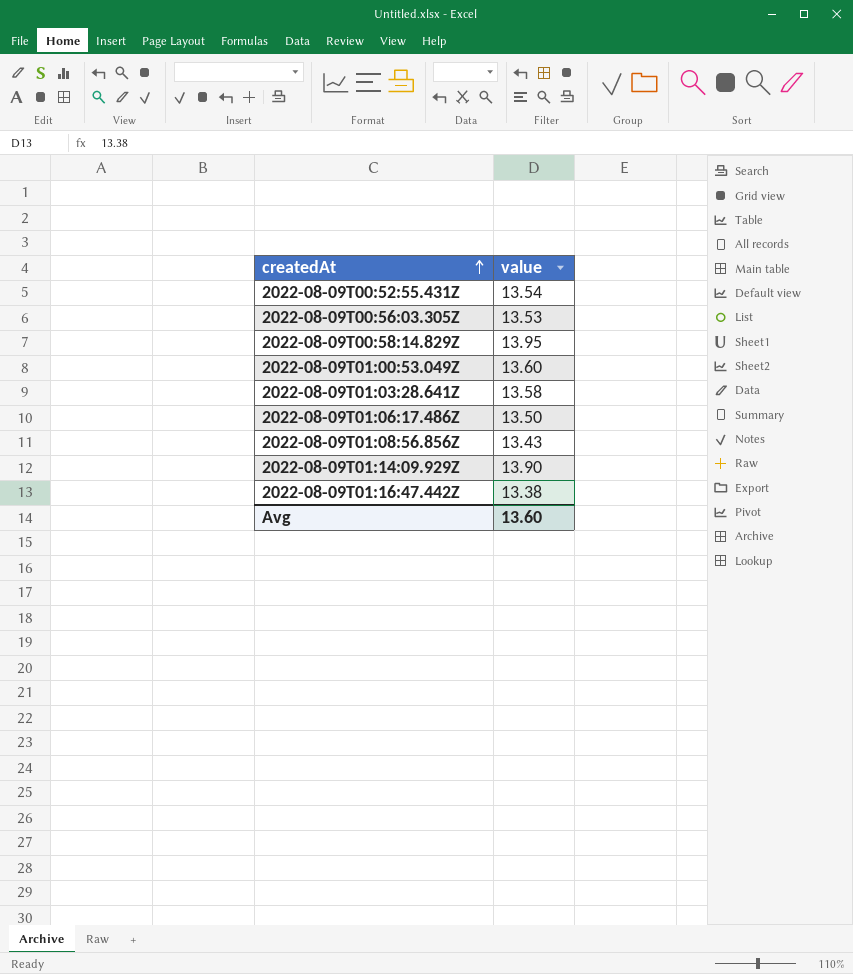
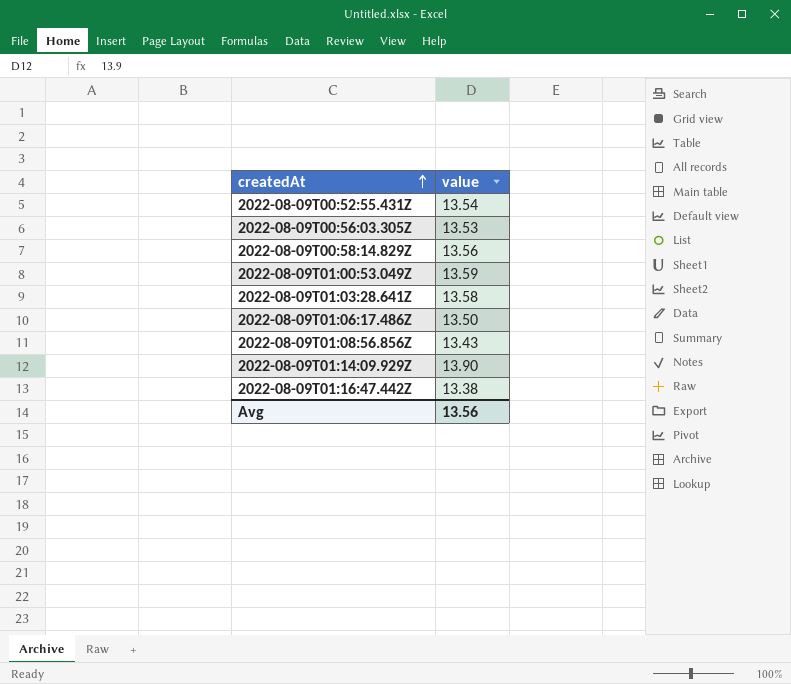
2022-08-09T00:58:14.829Z | value: 13.95 -> 13.56
2022-08-09T01:00:53.049Z | value: 13.60 -> 13.59
Avg | value: 13.60 -> 13.56

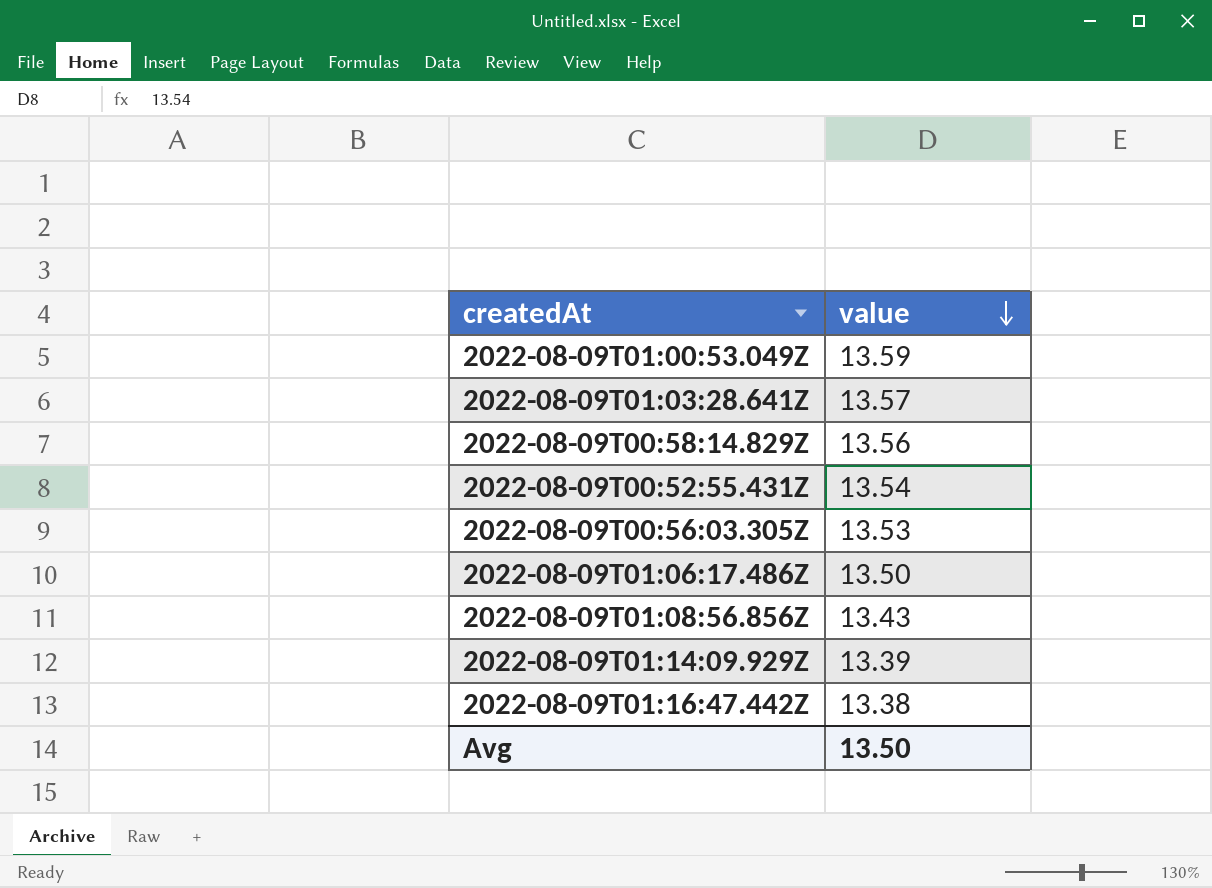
row order: createdAt ascending -> value descending
2022-08-09T01:03:28.641Z | value: 13.58 -> 13.57
2022-08-09T01:14:09.929Z | value: 13.90 -> 13.39
Avg | value: 13.56 -> 13.50

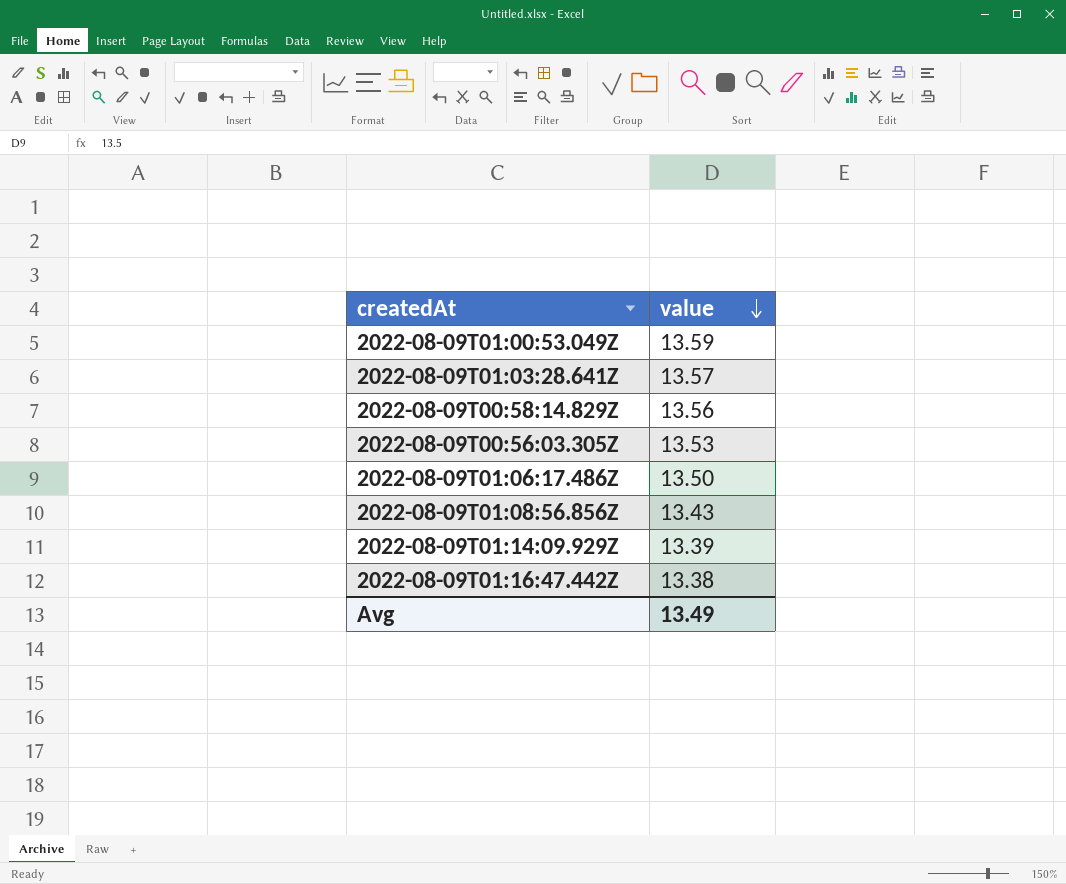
row 2022-08-09T00:52:55.431Z: 13.54 -> none
Avg | value: 13.50 -> 13.49

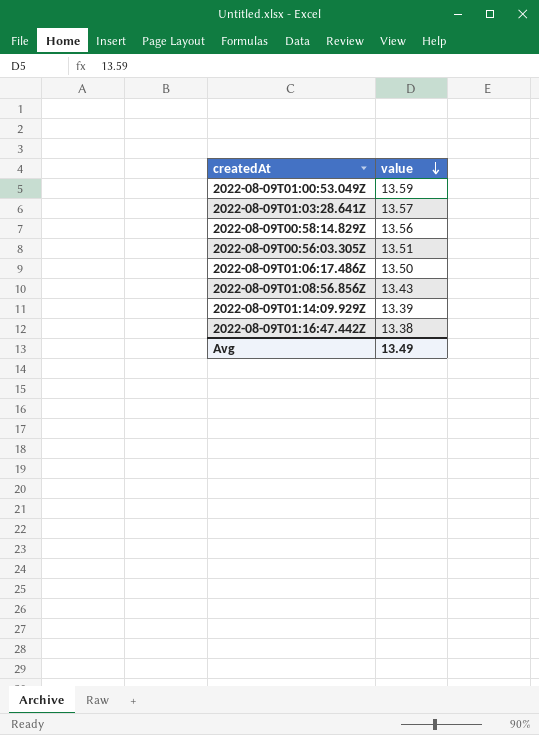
2022-08-09T00:56:03.305Z | value: 13.53 -> 13.51

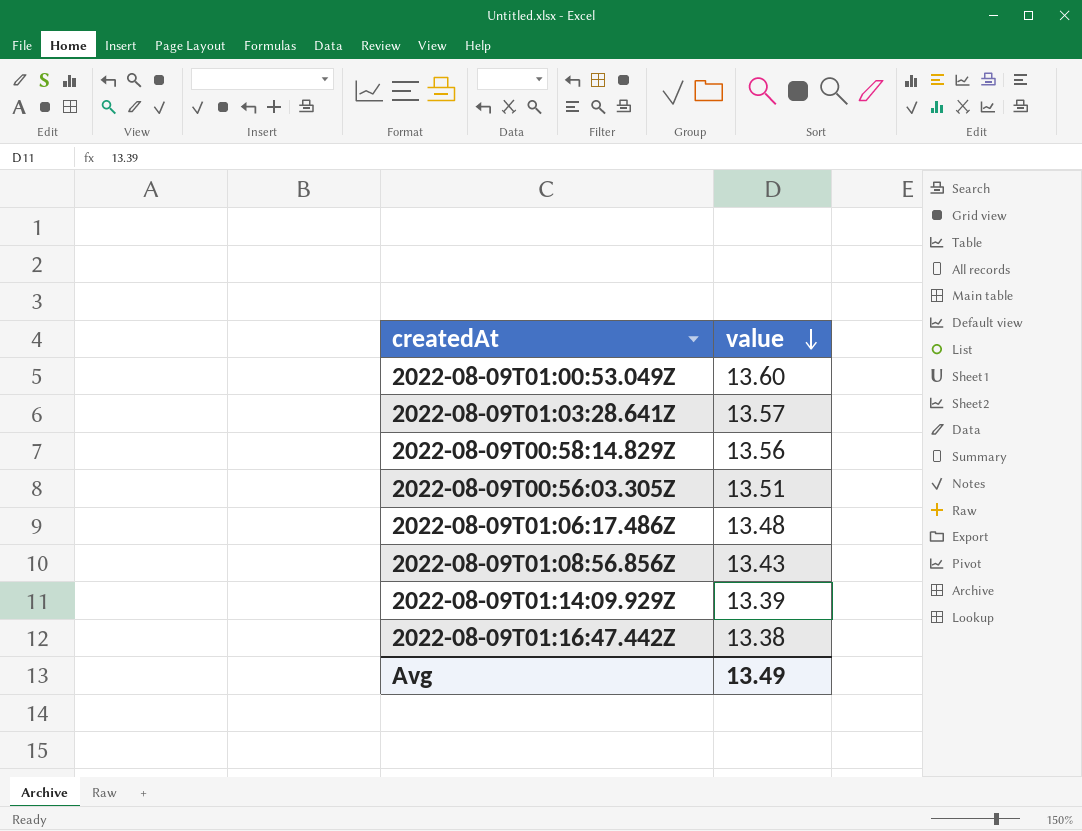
2022-08-09T01:00:53.049Z | value: 13.59 -> 13.60
2022-08-09T01:06:17.486Z | value: 13.50 -> 13.48

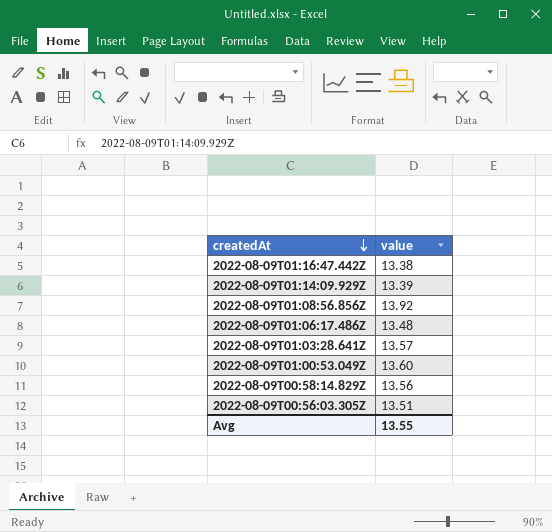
row order: value descending -> createdAt descending
2022-08-09T01:08:56.856Z | value: 13.43 -> 13.92
Avg | value: 13.49 -> 13.55

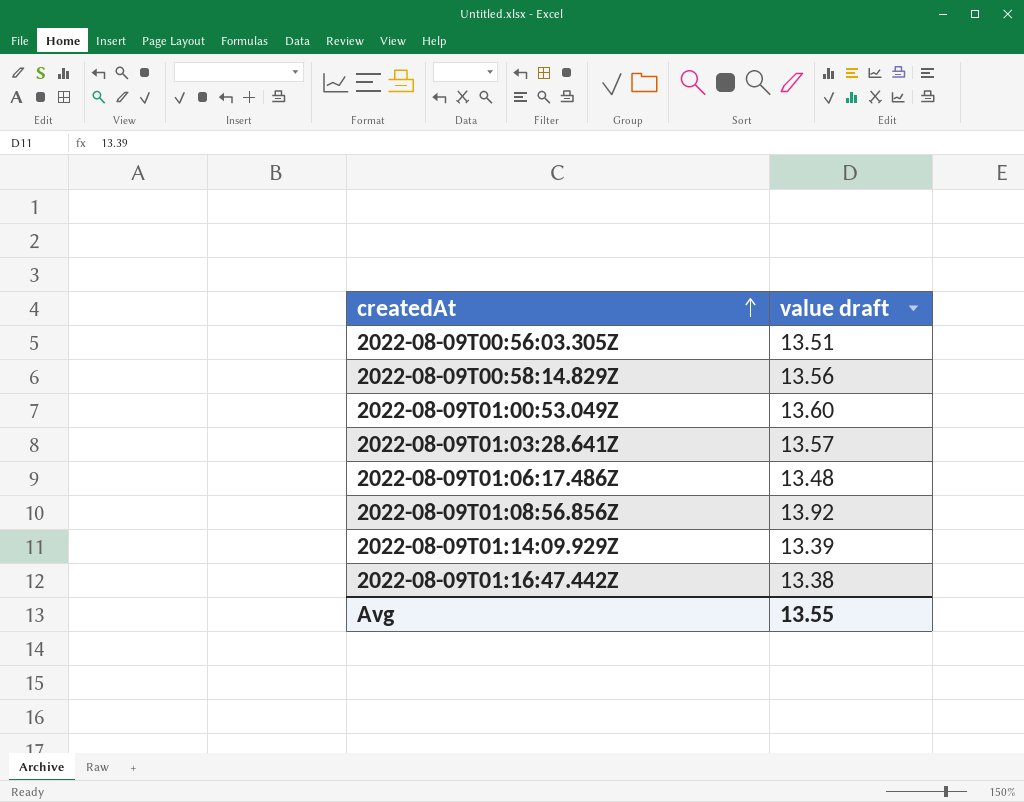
row order: createdAt descending -> createdAt ascending
column name: value -> value draft

